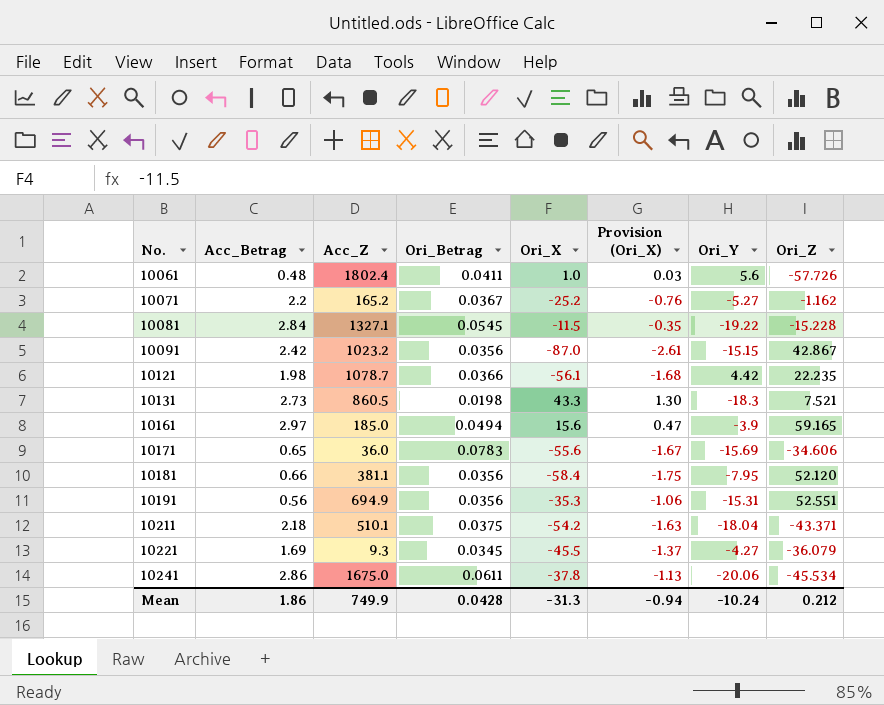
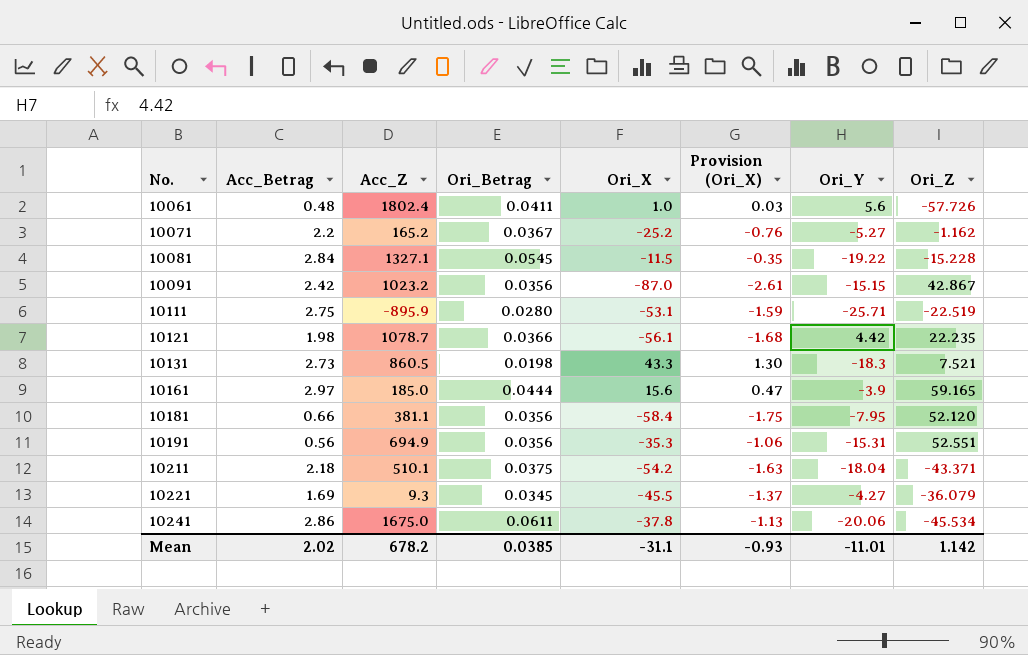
row 10171: 0.65 | 36.0 | 0.0783 | -55.6 | -1.67 | -15.69 | -34.606 -> none
row 10111: none -> 2.75 | -895.9 | 0.0280 | -53.1 | -1.59 | -25.71 | -22.519
10161 | Ori_Betrag: 0.0494 -> 0.0444
Mean | Acc_Betrag: 1.86 -> 2.02
Mean | Acc_Z: 749.9 -> 678.2
Mean | Ori_Betrag: 0.0428 -> 0.0385
Mean | Ori_X: -31.3 -> -31.1
Mean | Provision (Ori_X): -0.94 -> -0.93
Mean | Ori_Y: -10.24 -> -11.01
Mean | Ori_Z: 0.212 -> 1.142

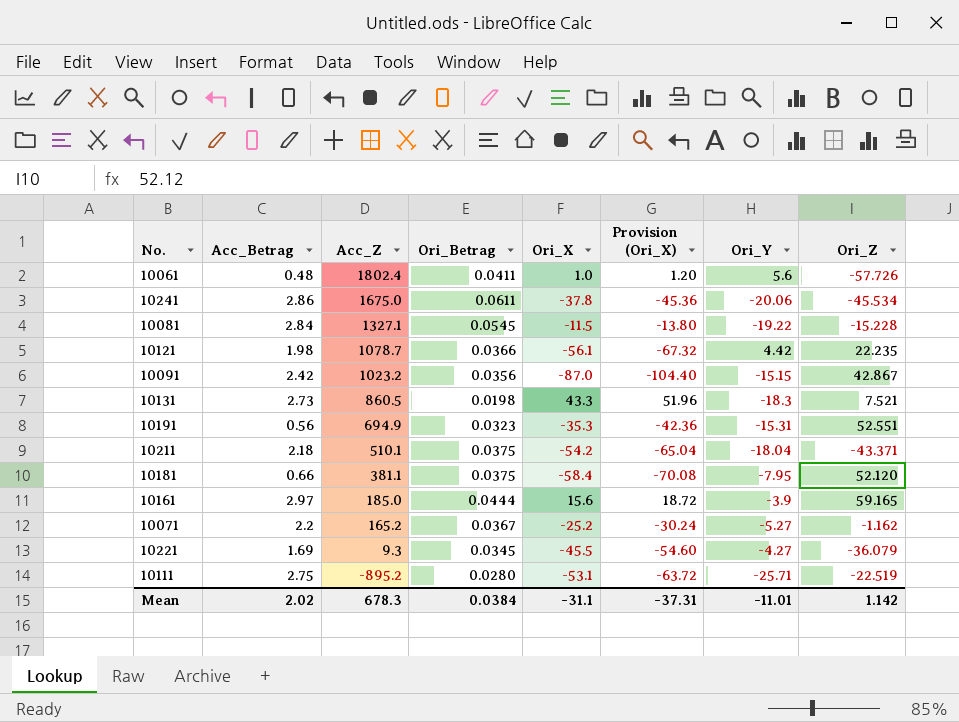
row order: No. ascending -> Acc_Z descending
column Provision (Ori_X) | formula: [Ori_X] * 0.03 -> [Ori_X] * 1.2
10191 | Ori_Betrag: 0.0356 -> 0.0323
10181 | Ori_Betrag: 0.0356 -> 0.0375
10111 | Acc_Z: -895.9 -> -895.2
Mean | Acc_Z: 678.2 -> 678.3
Mean | Ori_Betrag: 0.0385 -> 0.0384
Mean | Provision (Ori_X): -0.93 -> -37.31

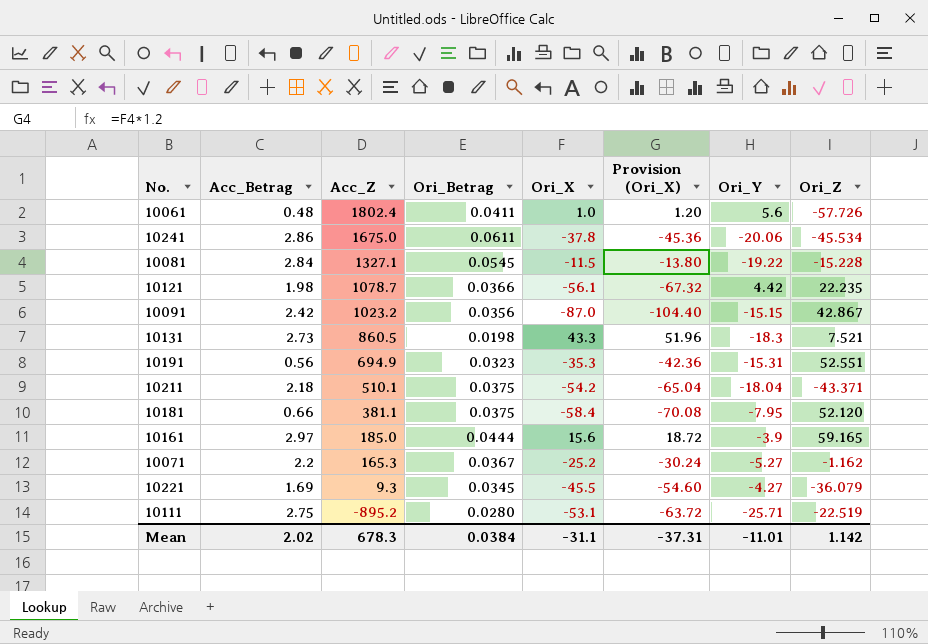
10071 | Acc_Z: 165.2 -> 165.3

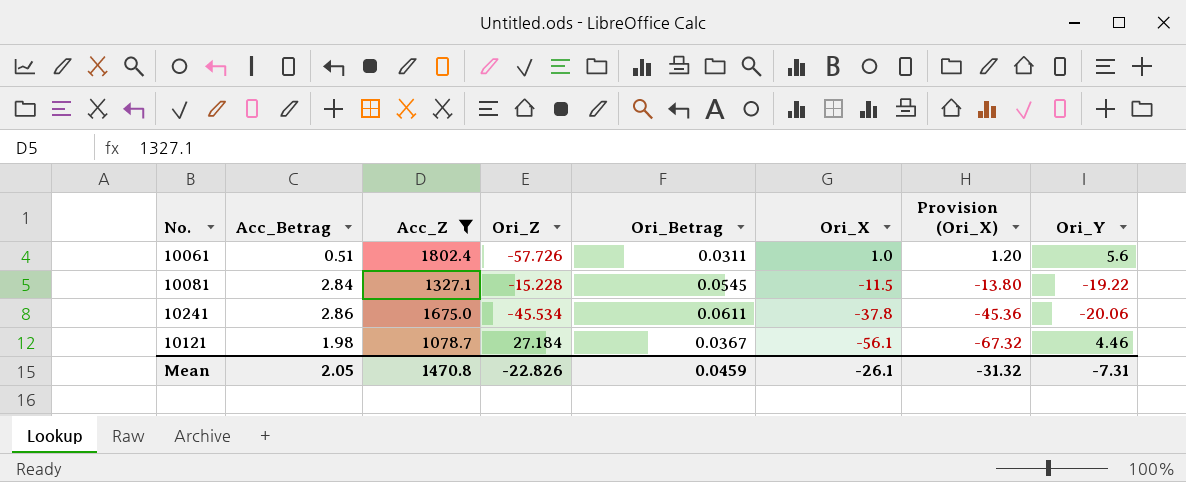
filter: none -> Acc_Z >= 1078.7
row order: Acc_Z descending -> Ori_X descending
column Ori_Z | position: 8 -> 4
10061 | Acc_Betrag: 0.48 -> 0.51
10061 | Ori_Betrag: 0.0411 -> 0.0311
10121 | Ori_Z: 22.235 -> 27.184
10121 | Ori_Betrag: 0.0366 -> 0.0367
10121 | Ori_Y: 4.42 -> 4.46
Mean | Acc_Betrag: 2.02 -> 2.05
Mean | Acc_Z: 678.3 -> 1470.8
Mean | Ori_Z: 1.142 -> -22.826
Mean | Ori_Betrag: 0.0384 -> 0.0459
Mean | Ori_X: -31.1 -> -26.1
Mean | Provision (Ori_X): -37.31 -> -31.32
Mean | Ori_Y: -11.01 -> -7.31

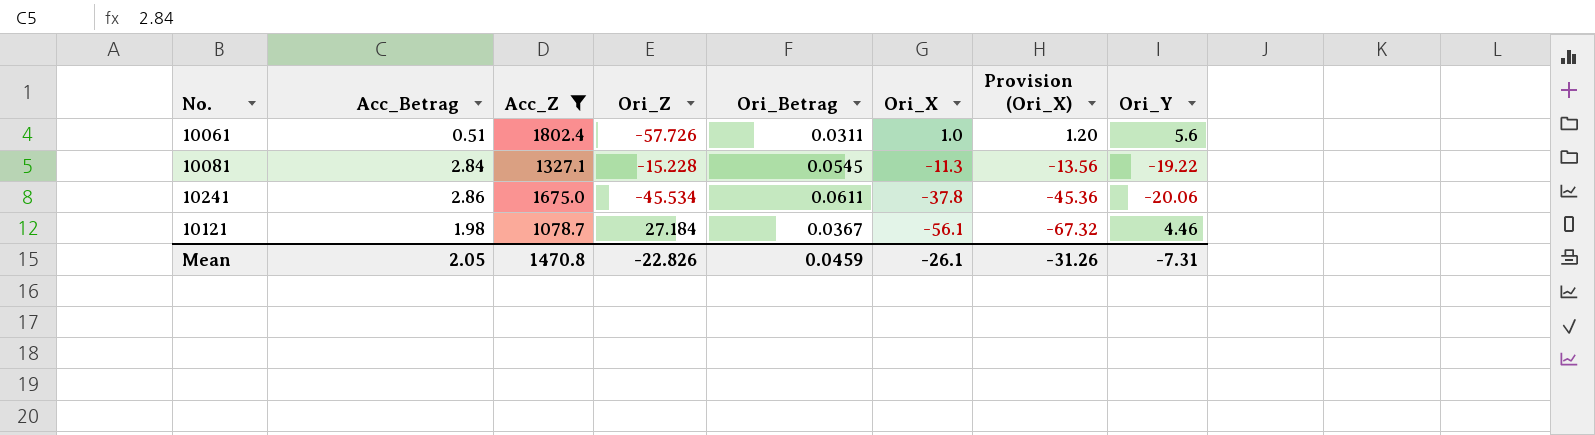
10081 | Ori_X: -11.5 -> -11.3
10081 | Provision (Ori_X): -13.80 -> -13.56
Mean | Provision (Ori_X): -31.32 -> -31.26

